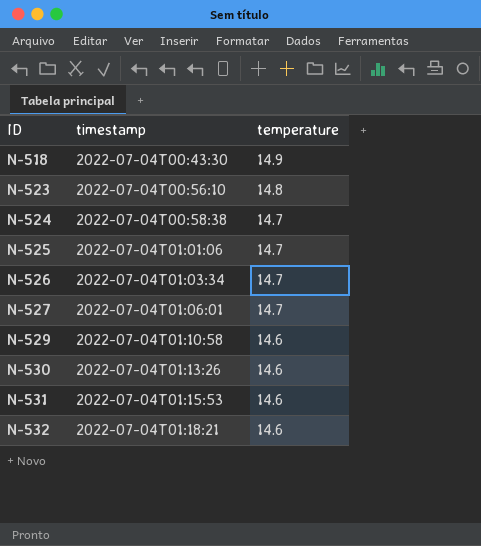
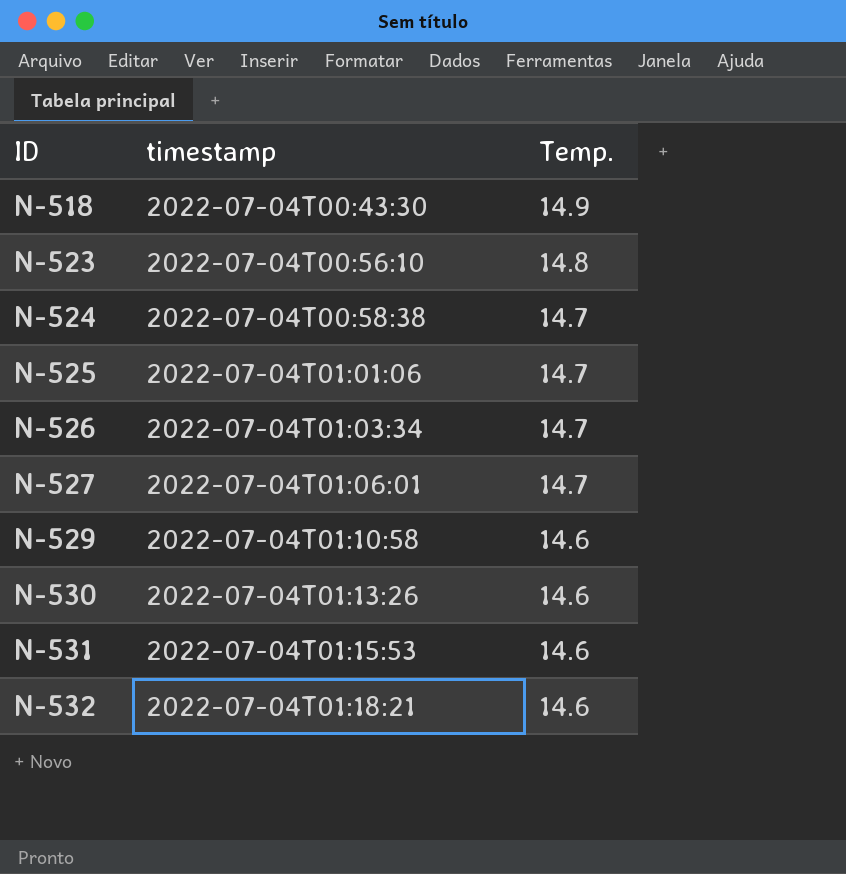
column name: temperature -> Temp.

